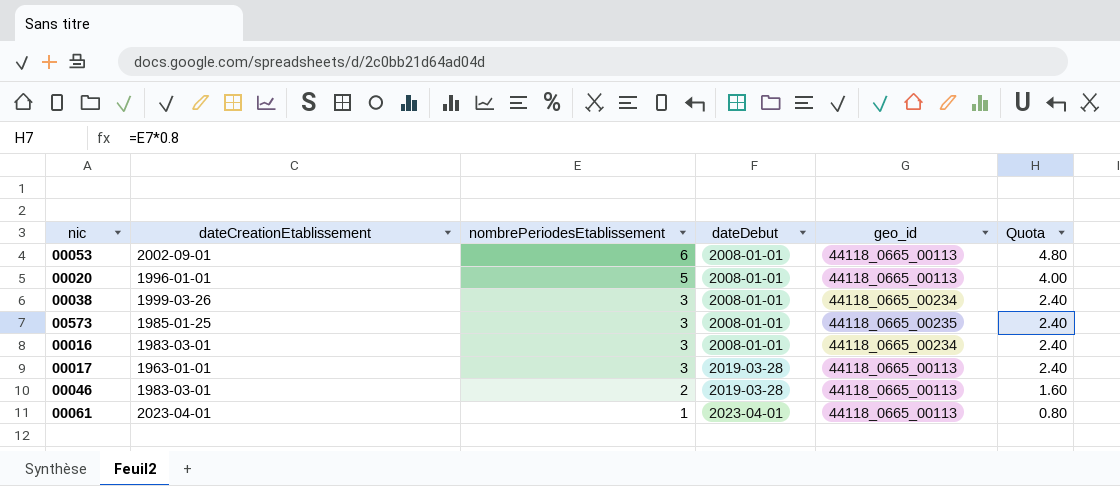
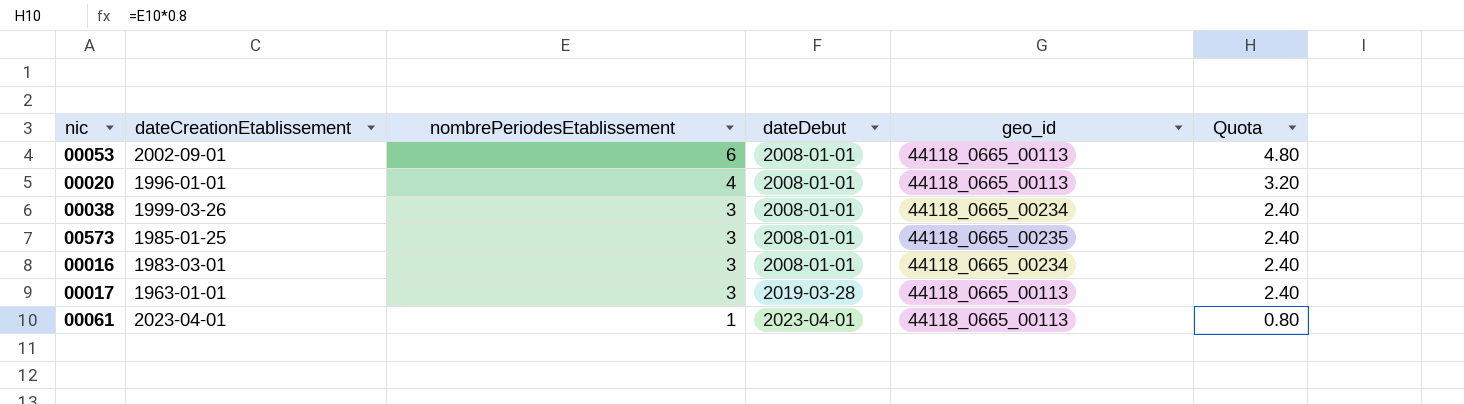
row 00046: 1983-03-01 | 2 | 2019-03-28 | 44118_0665_00113 | 1.60 -> none
00020 | nombrePeriodesEtablissement: 5 -> 4
00020 | Quota: 4.00 -> 3.20

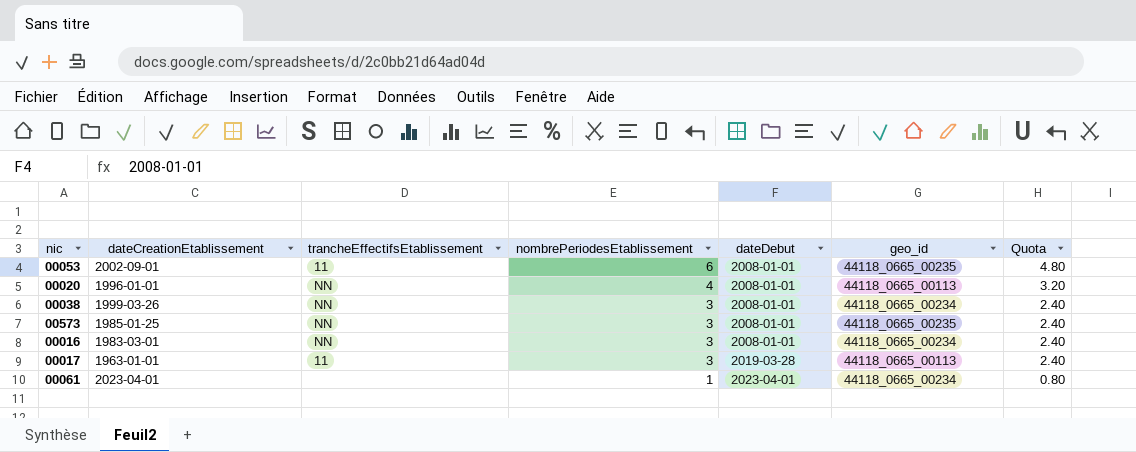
column trancheEffectifsEtablissement | position: none -> 3
00053 | geo_id: 44118_0665_00113 -> 44118_0665_00235
00061 | geo_id: 44118_0665_00113 -> 44118_0665_00234

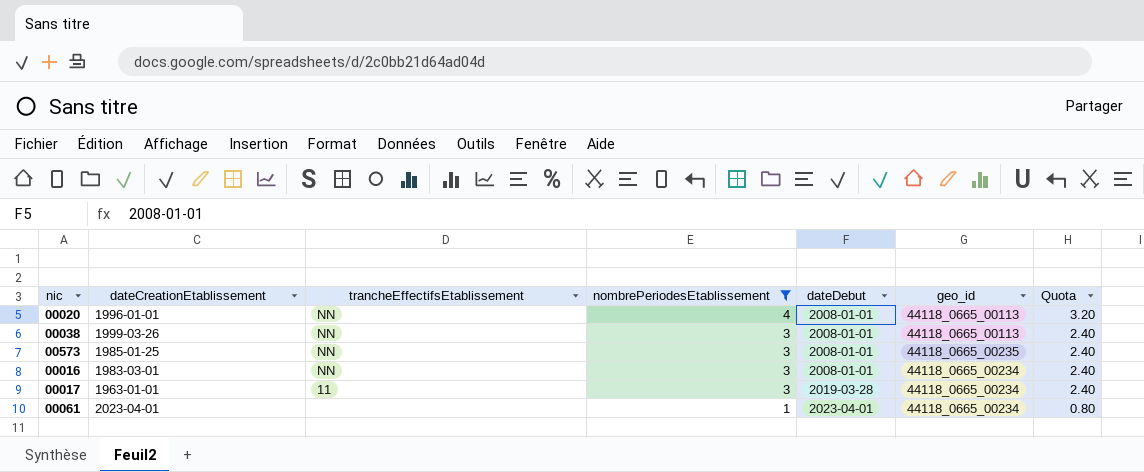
filter: none -> nombrePeriodesEtablissement != 6
00038 | geo_id: 44118_0665_00234 -> 44118_0665_00113
00017 | geo_id: 44118_0665_00113 -> 44118_0665_00234

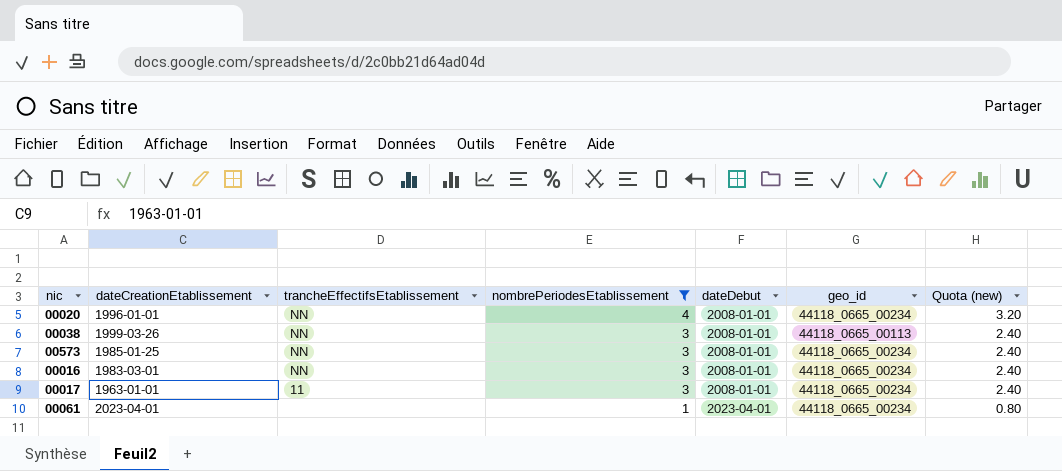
column name: Quota -> Quota (new)
00020 | geo_id: 44118_0665_00113 -> 44118_0665_00234
00573 | geo_id: 44118_0665_00235 -> 44118_0665_00234
00017 | dateDebut: 2019-03-28 -> 2008-01-01

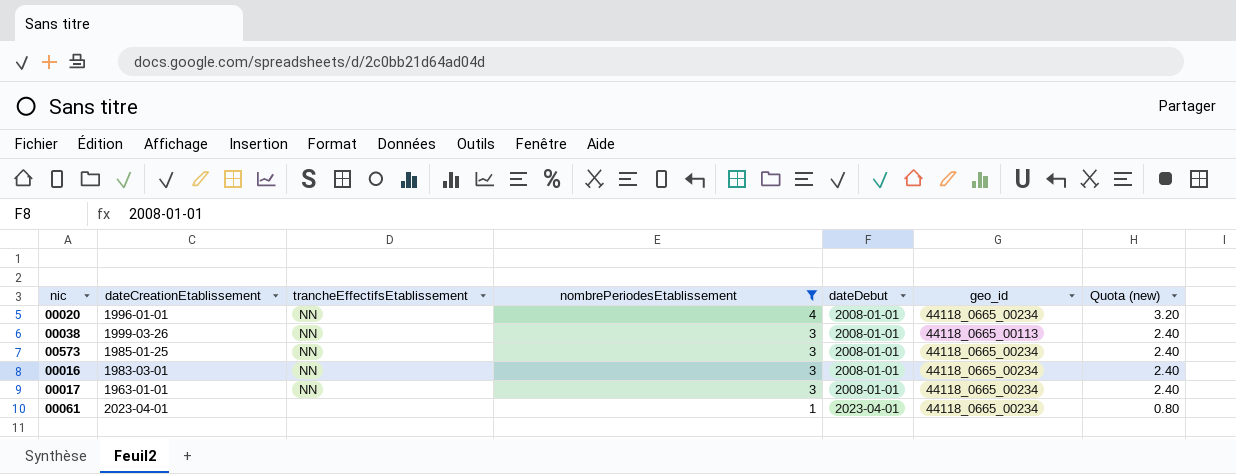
00017 | trancheEffectifsEtablissement: 11 -> NN

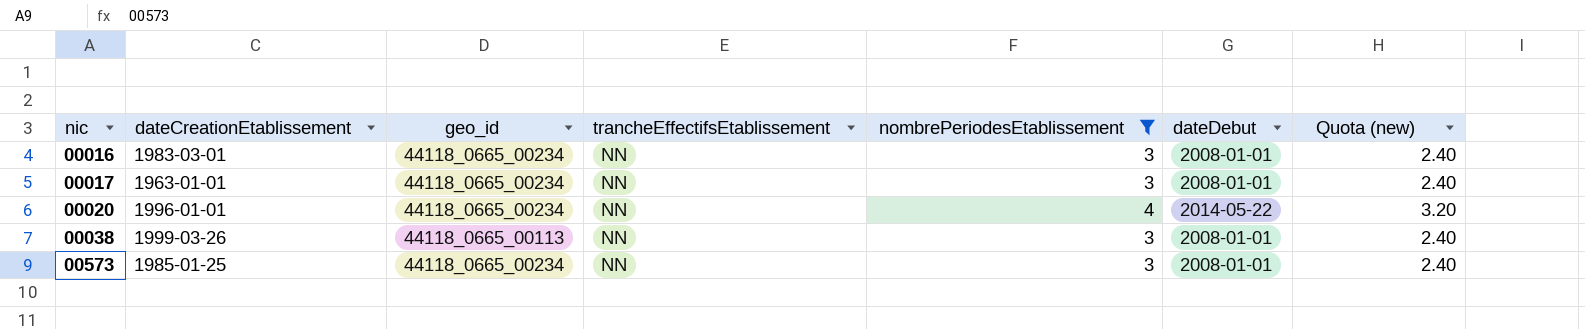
row order: nombrePeriodesEtablissement descending -> nic ascending
column geo_id | position: 6 -> 3
row 00061: 2023-04-01 | none | 1 | 2023-04-01 | 44118_0665_00234 | 0.80 -> none
00020 | dateDebut: 2008-01-01 -> 2014-05-22

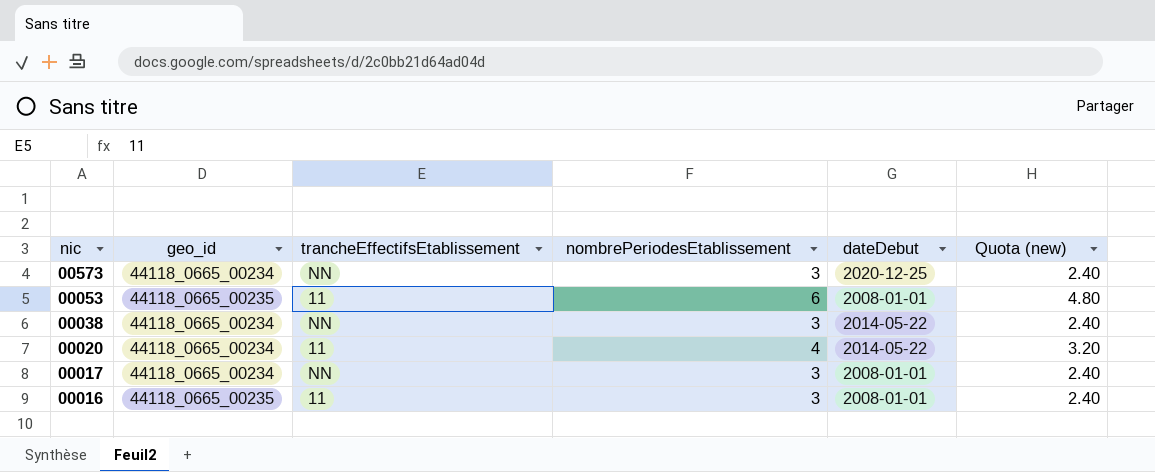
filter: nombrePeriodesEtablissement != 6 -> none
row order: nic ascending -> nic descending
column dateCreationEtablissement | position: 2 -> none
00573 | dateDebut: 2008-01-01 -> 2020-12-25
00038 | geo_id: 44118_0665_00113 -> 44118_0665_00234
00038 | dateDebut: 2008-01-01 -> 2014-05-22
00020 | trancheEffectifsEtablissement: NN -> 11
00016 | geo_id: 44118_0665_00234 -> 44118_0665_00235
00016 | trancheEffectifsEtablissement: NN -> 11

